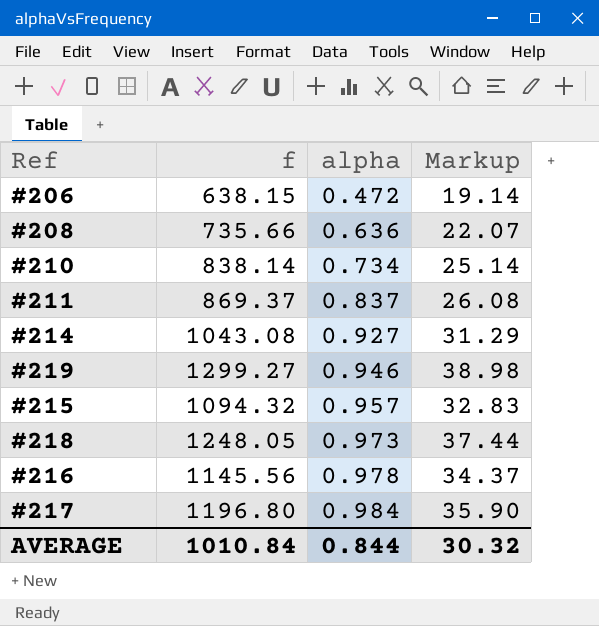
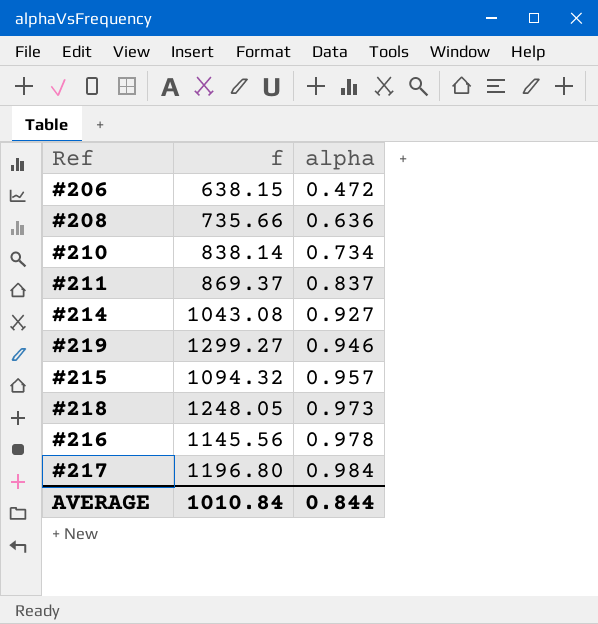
column Markup | formula: [f] * 0.03 -> none

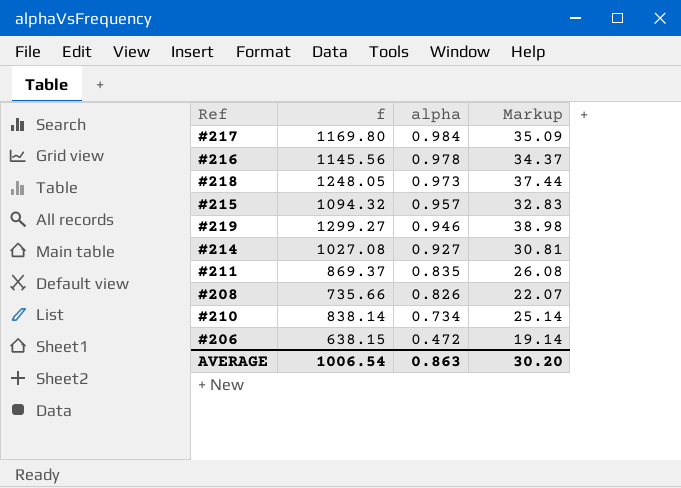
row order: alpha ascending -> alpha descending
column Markup | formula: none -> [f] * 0.03
#217 | f: 1196.80 -> 1169.80
#214 | f: 1043.08 -> 1027.08
#211 | alpha: 0.837 -> 0.835
#208 | alpha: 0.636 -> 0.826
AVERAGE | f: 1010.84 -> 1006.54
AVERAGE | alpha: 0.844 -> 0.863

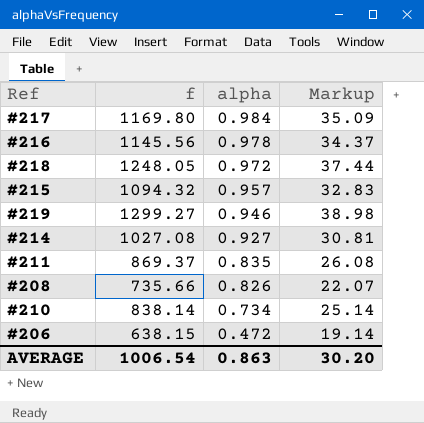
#218 | alpha: 0.973 -> 0.972

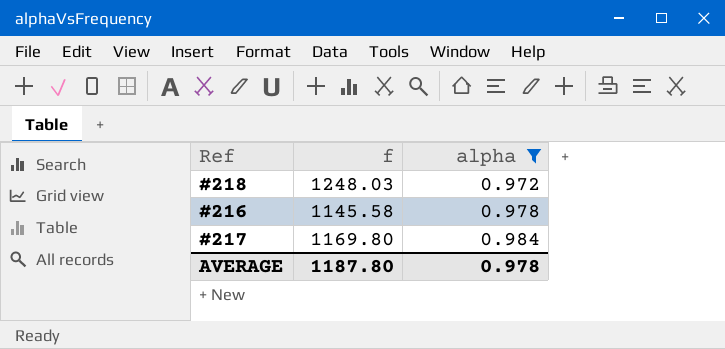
filter: none -> alpha >= 0.972
row order: alpha descending -> alpha ascending
column Markup | formula: [f] * 0.03 -> none
#218 | f: 1248.05 -> 1248.03
#216 | f: 1145.56 -> 1145.58
AVERAGE | f: 1006.54 -> 1187.80
AVERAGE | alpha: 0.863 -> 0.978

